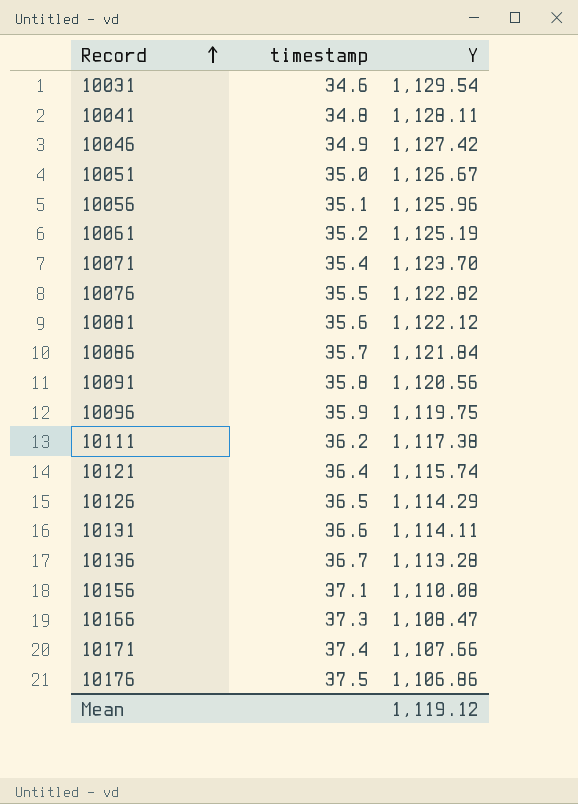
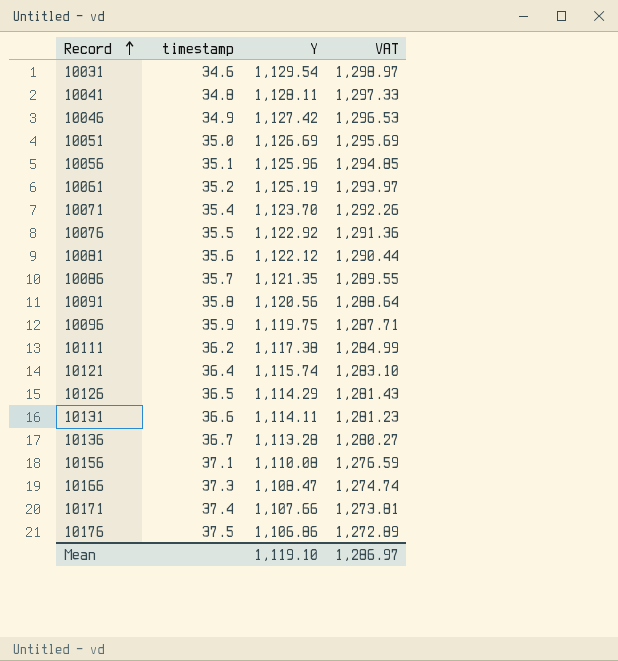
column VAT | formula: none -> [Y] * 1.15
10051 | Y: 1,126.67 -> 1,126.69
10076 | Y: 1,122.82 -> 1,122.92
10086 | Y: 1,121.84 -> 1,121.35
Mean | Y: 1,119.12 -> 1,119.10

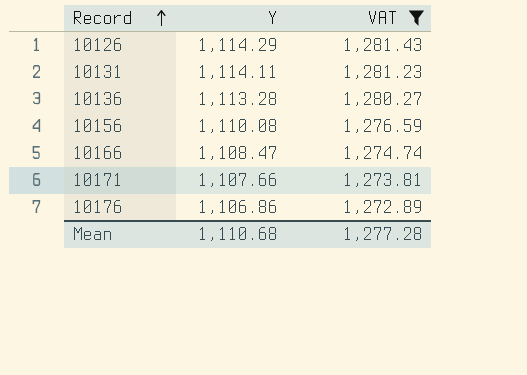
filter: none -> VAT <= 1,281.43
column timestamp | position: 2 -> none
Mean | Y: 1,119.10 -> 1,110.68
Mean | VAT: 1,286.97 -> 1,277.28

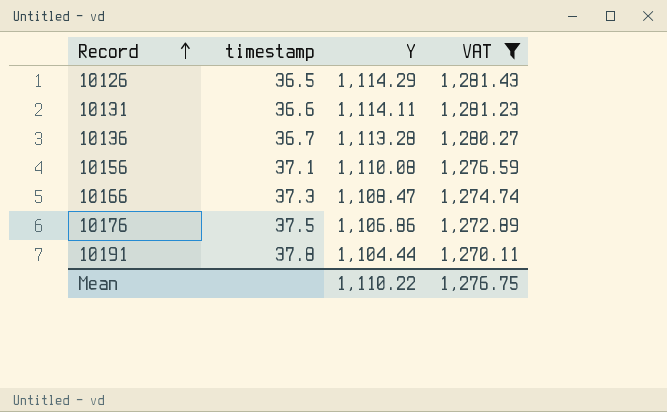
column timestamp | position: none -> 2
row 10171: 1,107.66 | 1,273.81 -> none
row 10191: none -> 37.8 | 1,104.44 | 1,270.11
Mean | Y: 1,110.68 -> 1,110.22
Mean | VAT: 1,277.28 -> 1,276.75

